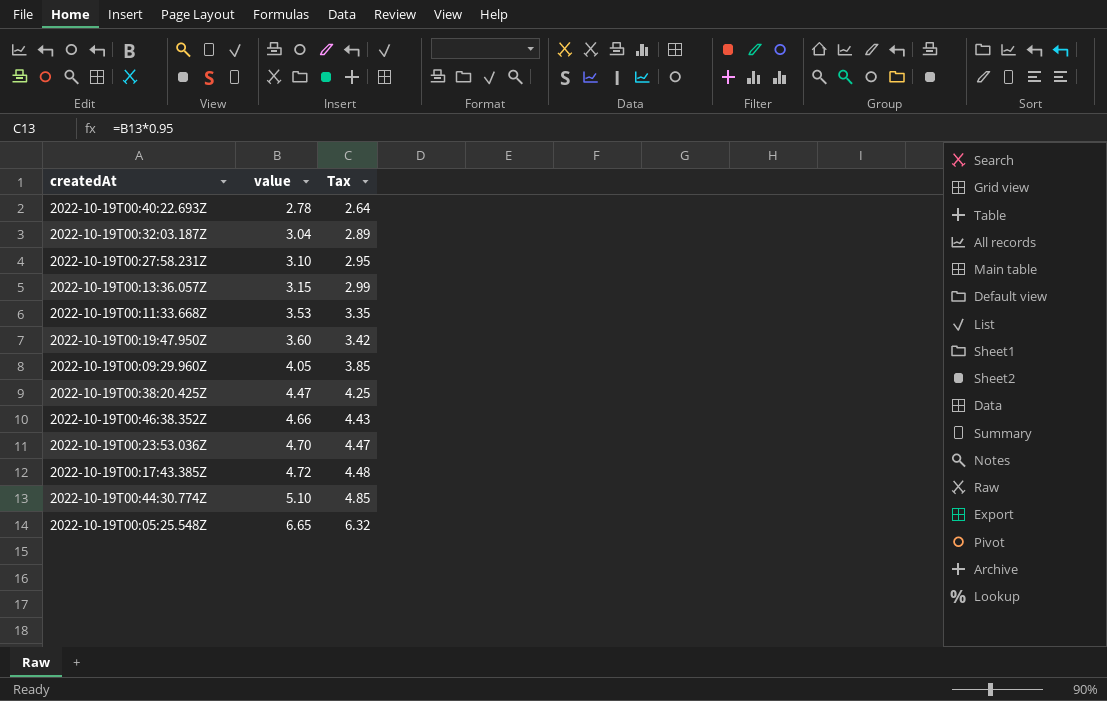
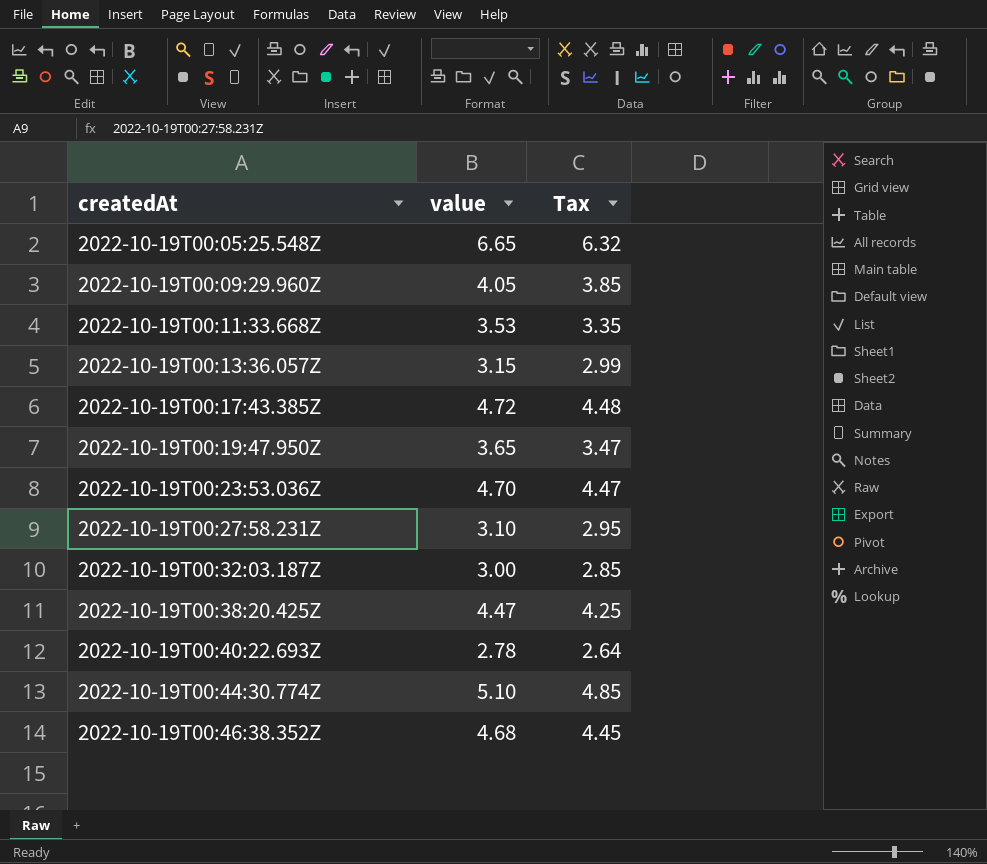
row order: value ascending -> createdAt ascending
2022-10-19T00:19:47.950Z | value: 3.60 -> 3.65
2022-10-19T00:19:47.950Z | Tax: 3.42 -> 3.47
2022-10-19T00:32:03.187Z | value: 3.04 -> 3.00
2022-10-19T00:32:03.187Z | Tax: 2.89 -> 2.85
2022-10-19T00:46:38.352Z | value: 4.66 -> 4.68
2022-10-19T00:46:38.352Z | Tax: 4.43 -> 4.45

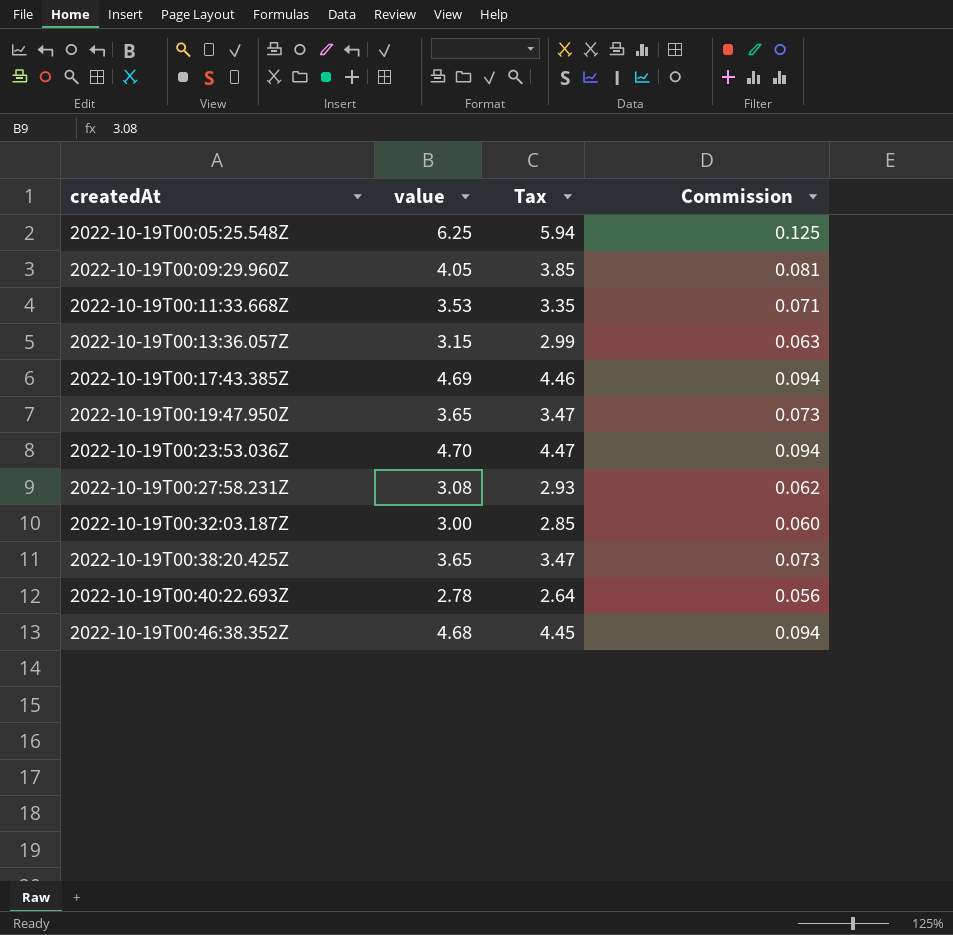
column Commission | formula: none -> [value] * 0.02
row 2022-10-19T00:44:30.774Z: 5.10 | 4.85 -> none
2022-10-19T00:05:25.548Z | value: 6.65 -> 6.25
2022-10-19T00:05:25.548Z | Tax: 6.32 -> 5.94
2022-10-19T00:17:43.385Z | value: 4.72 -> 4.69
2022-10-19T00:17:43.385Z | Tax: 4.48 -> 4.46
2022-10-19T00:27:58.231Z | value: 3.10 -> 3.08
2022-10-19T00:27:58.231Z | Tax: 2.95 -> 2.93
2022-10-19T00:38:20.425Z | value: 4.47 -> 3.65
2022-10-19T00:38:20.425Z | Tax: 4.25 -> 3.47

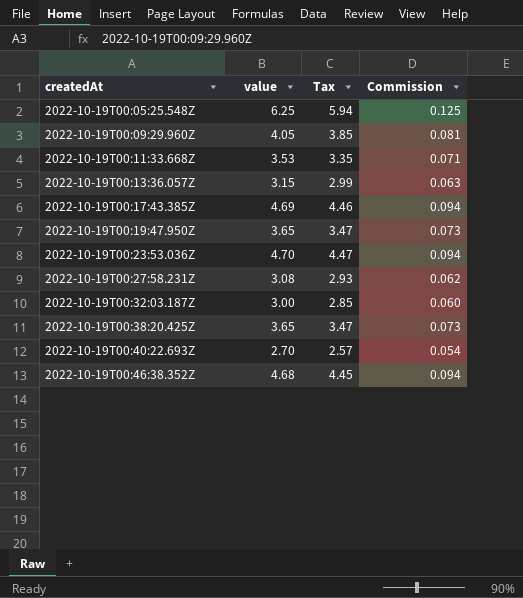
2022-10-19T00:40:22.693Z | value: 2.78 -> 2.70
2022-10-19T00:40:22.693Z | Tax: 2.64 -> 2.57
2022-10-19T00:40:22.693Z | Commission: 0.056 -> 0.054

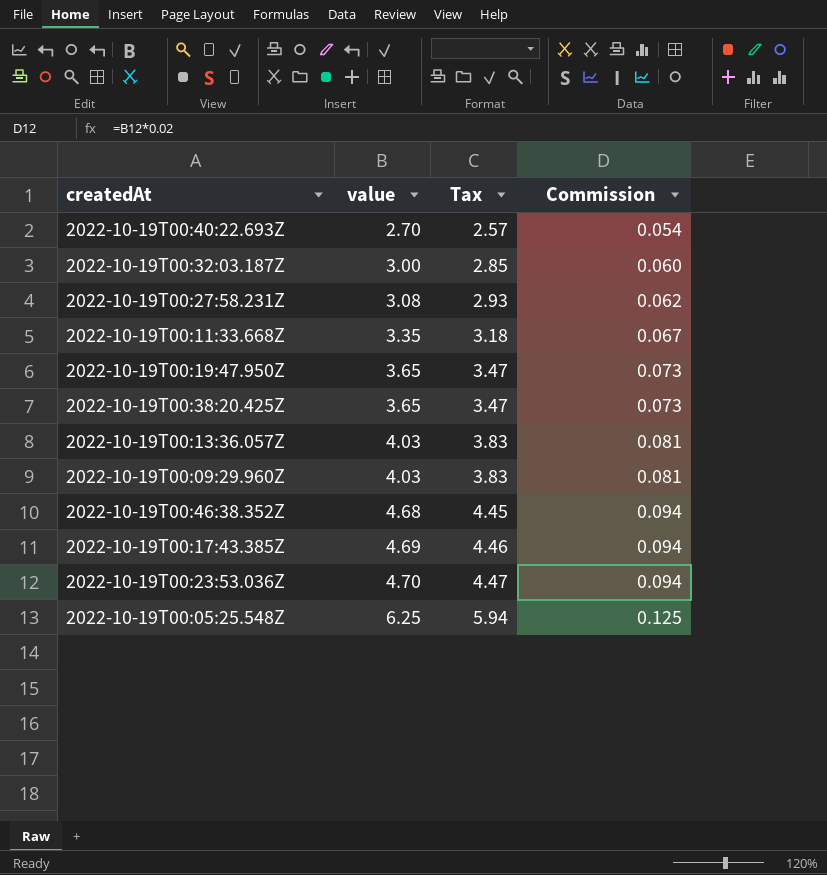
row order: createdAt ascending -> value ascending
2022-10-19T00:11:33.668Z | value: 3.53 -> 3.35
2022-10-19T00:11:33.668Z | Tax: 3.35 -> 3.18
2022-10-19T00:11:33.668Z | Commission: 0.071 -> 0.067
2022-10-19T00:13:36.057Z | value: 3.15 -> 4.03
2022-10-19T00:13:36.057Z | Tax: 2.99 -> 3.83
2022-10-19T00:13:36.057Z | Commission: 0.063 -> 0.081
2022-10-19T00:09:29.960Z | value: 4.05 -> 4.03
2022-10-19T00:09:29.960Z | Tax: 3.85 -> 3.83

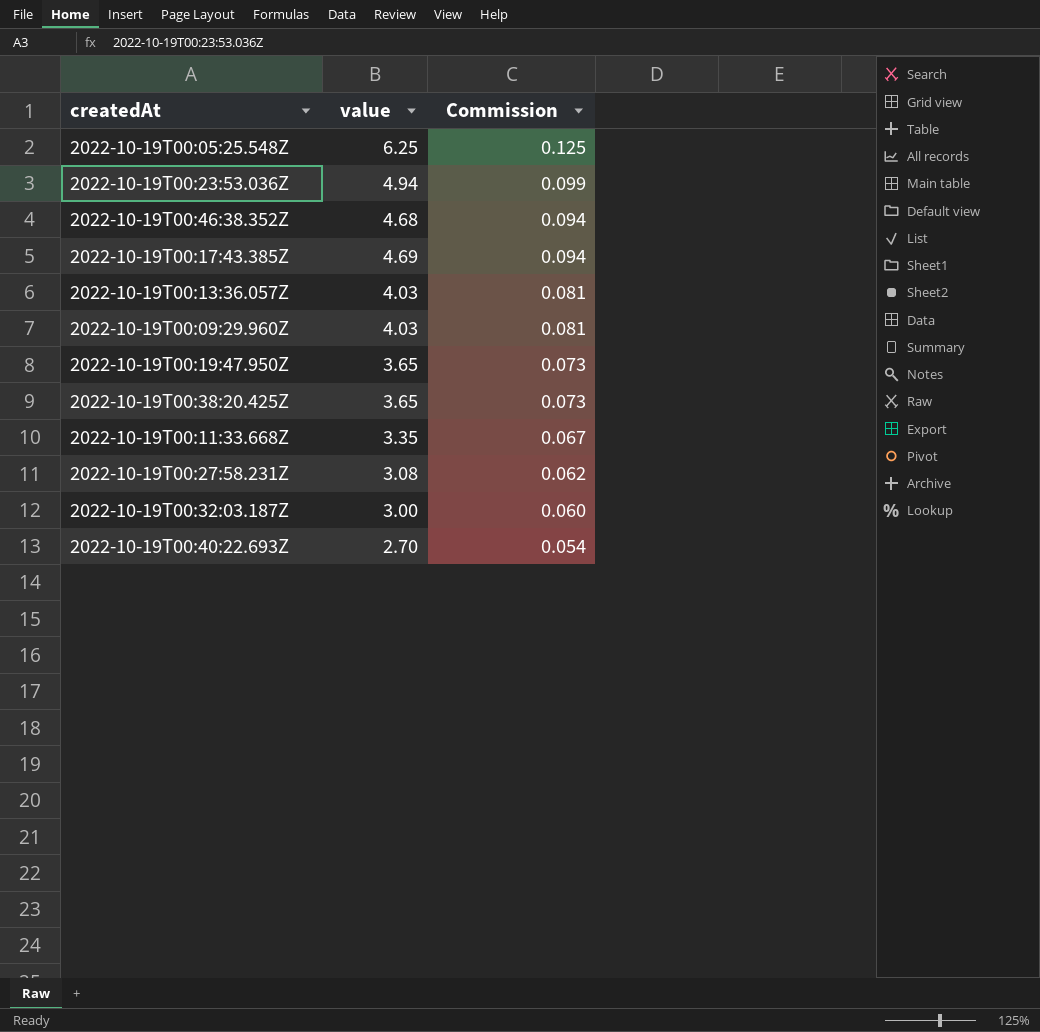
row order: value ascending -> Commission descending
column Tax | formula: [value] * 0.95 -> none
2022-10-19T00:23:53.036Z | value: 4.70 -> 4.94
2022-10-19T00:23:53.036Z | Commission: 0.094 -> 0.099

